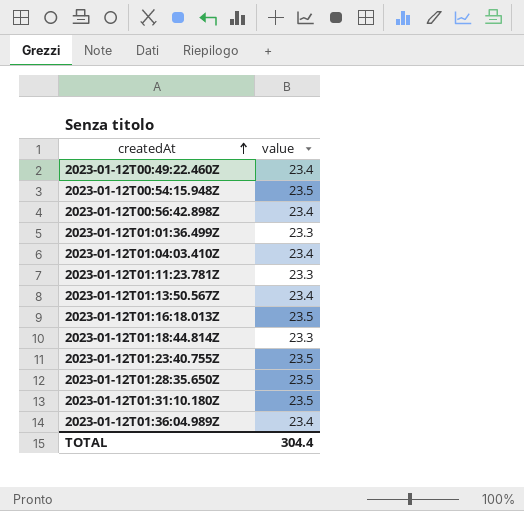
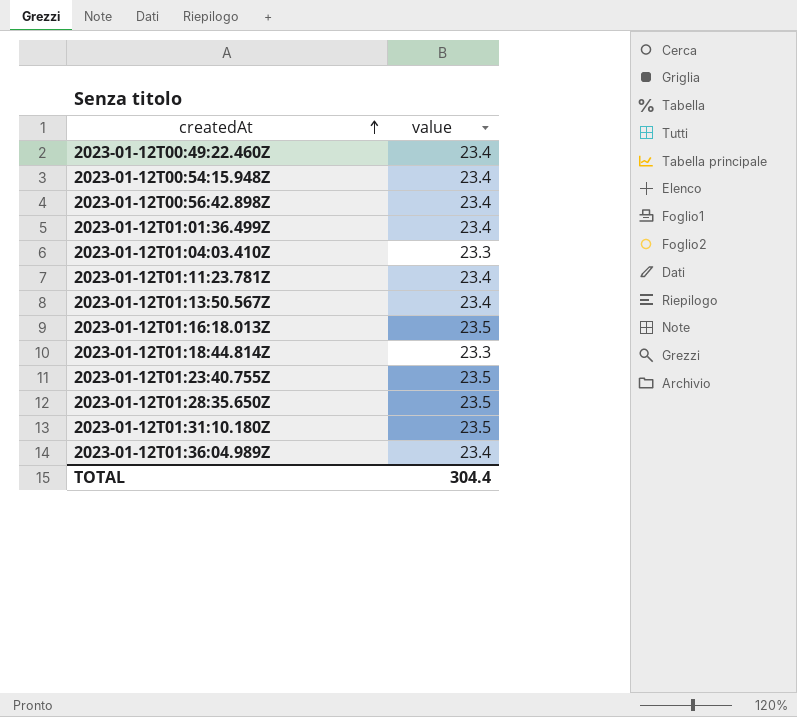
2023-01-12T00:54:15.948Z | value: 23.5 -> 23.4
2023-01-12T01:01:36.499Z | value: 23.3 -> 23.4
2023-01-12T01:04:03.410Z | value: 23.4 -> 23.3
2023-01-12T01:11:23.781Z | value: 23.3 -> 23.4

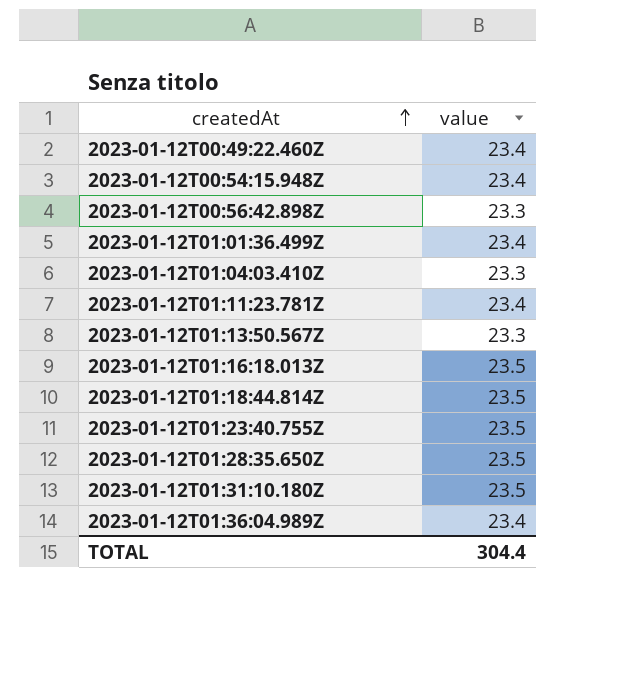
2023-01-12T00:56:42.898Z | value: 23.4 -> 23.3
2023-01-12T01:13:50.567Z | value: 23.4 -> 23.3
2023-01-12T01:18:44.814Z | value: 23.3 -> 23.5

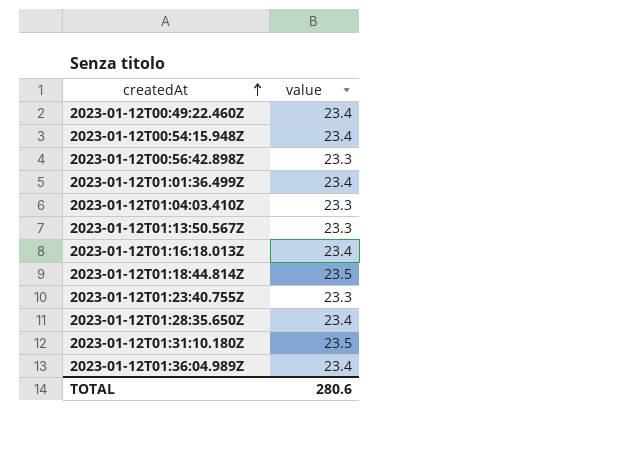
row 2023-01-12T01:11:23.781Z: 23.4 -> none
2023-01-12T01:16:18.013Z | value: 23.5 -> 23.4
2023-01-12T01:23:40.755Z | value: 23.5 -> 23.3
2023-01-12T01:28:35.650Z | value: 23.5 -> 23.4
TOTAL | value: 304.4 -> 280.6

